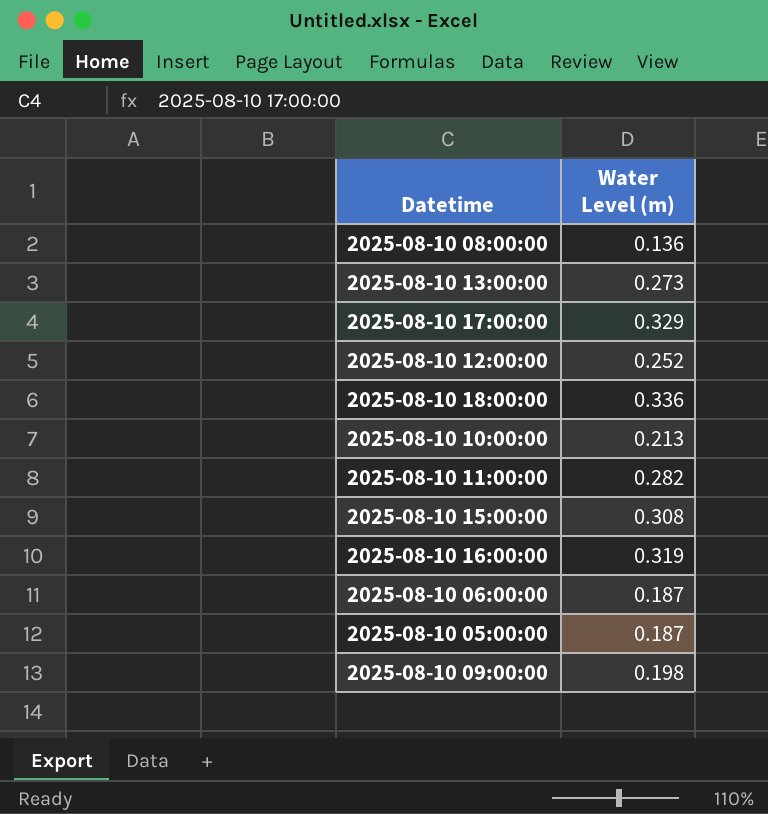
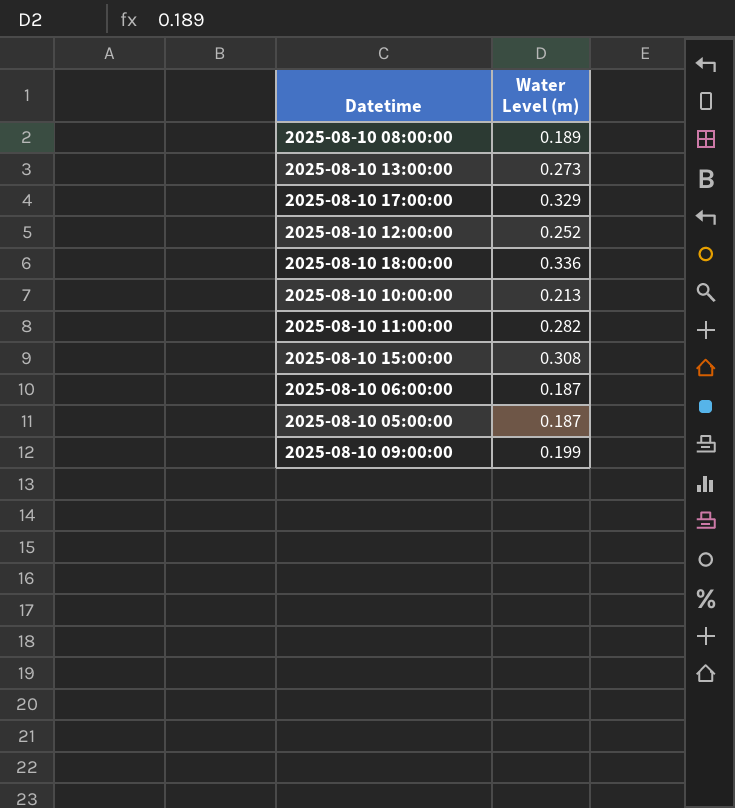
row 2025-08-10 16:00:00: 0.319 -> none
2025-08-10 08:00:00 | Water Level (m): 0.136 -> 0.189
2025-08-10 09:00:00 | Water Level (m): 0.198 -> 0.199

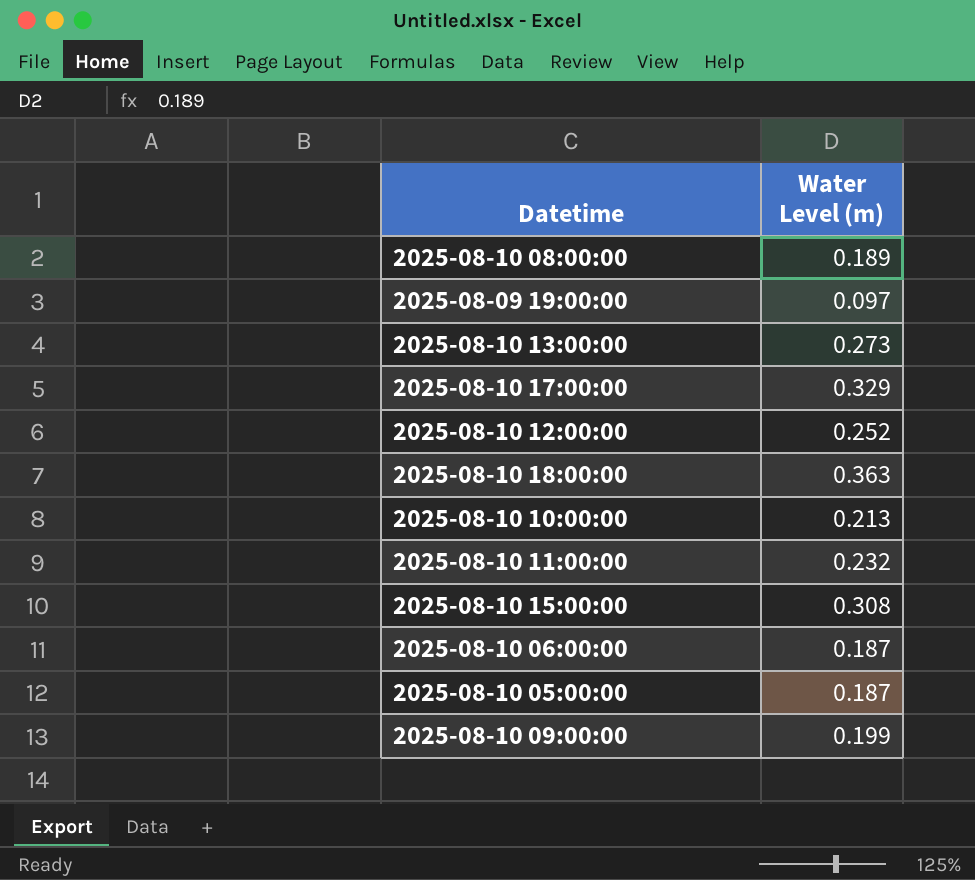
row 2025-08-09 19:00:00: none -> 0.097
2025-08-10 18:00:00 | Water Level (m): 0.336 -> 0.363
2025-08-10 11:00:00 | Water Level (m): 0.282 -> 0.232

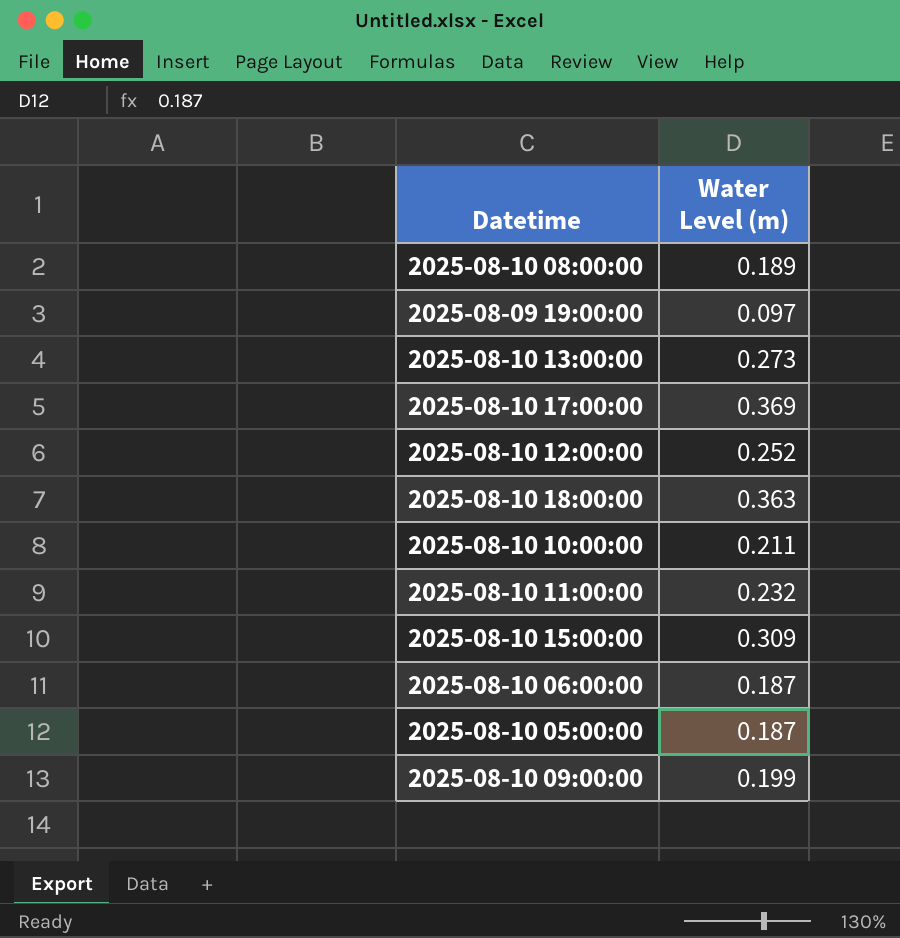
2025-08-10 17:00:00 | Water Level (m): 0.329 -> 0.369
2025-08-10 10:00:00 | Water Level (m): 0.213 -> 0.211
2025-08-10 15:00:00 | Water Level (m): 0.308 -> 0.309

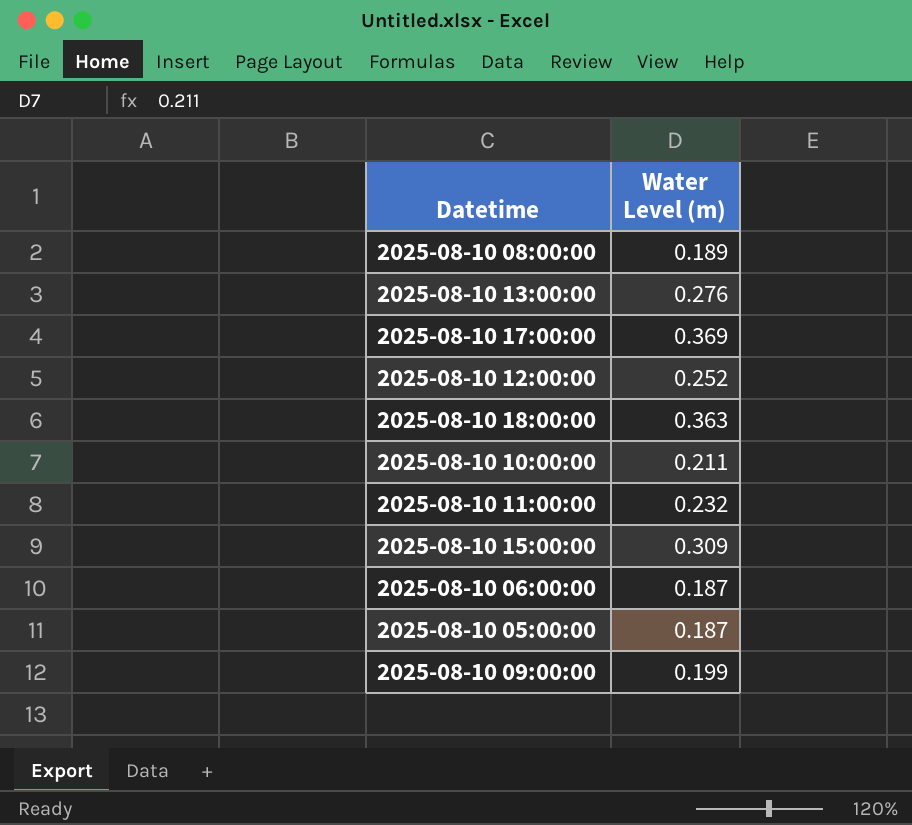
row 2025-08-09 19:00:00: 0.097 -> none
2025-08-10 13:00:00 | Water Level (m): 0.273 -> 0.276

